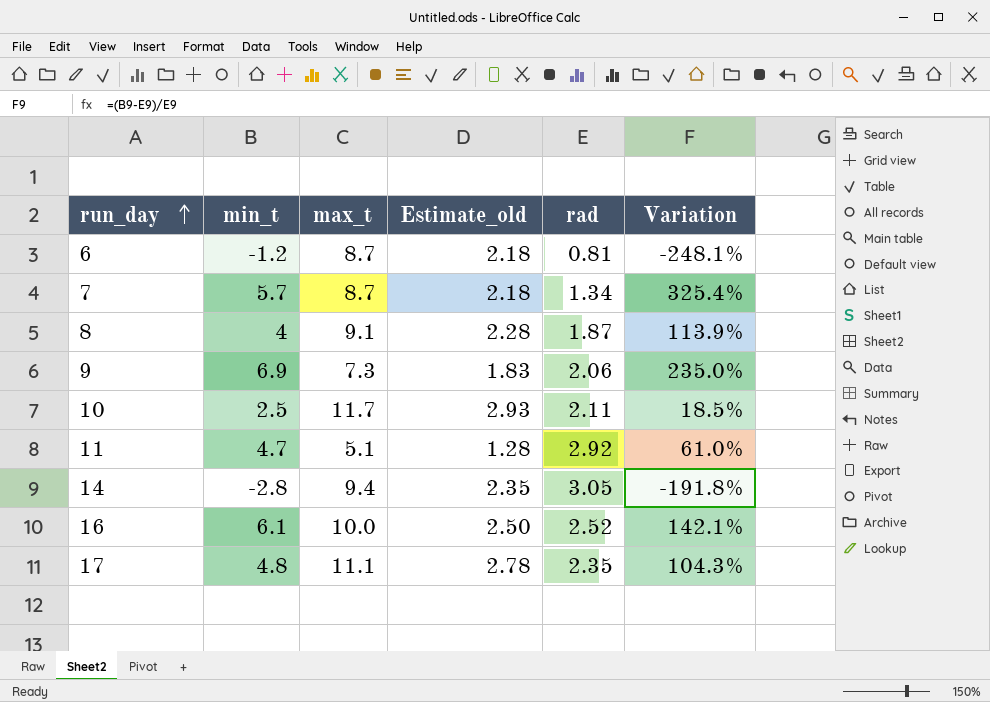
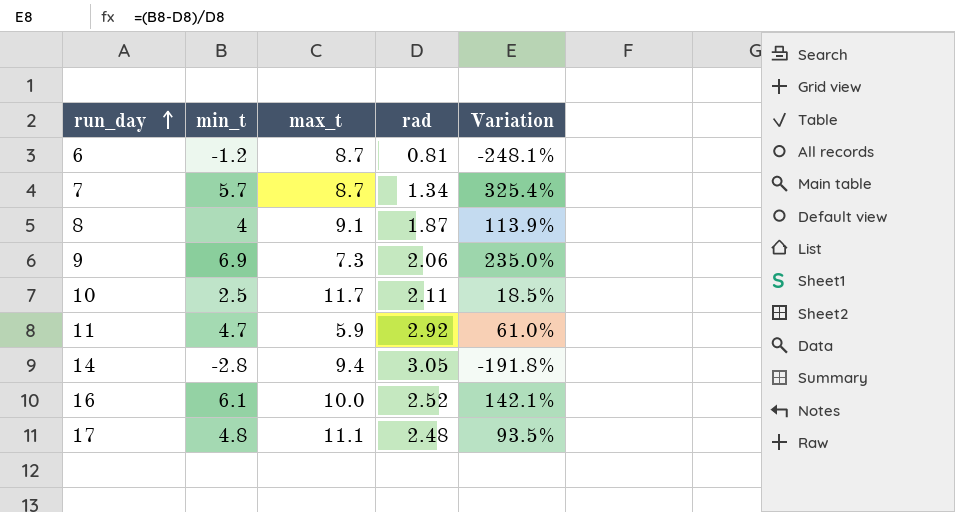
column Estimate_old | formula: [max_t] * 0.25 -> none
11 | max_t: 5.1 -> 5.9
17 | rad: 2.35 -> 2.48
17 | Variation: 104.3% -> 93.5%

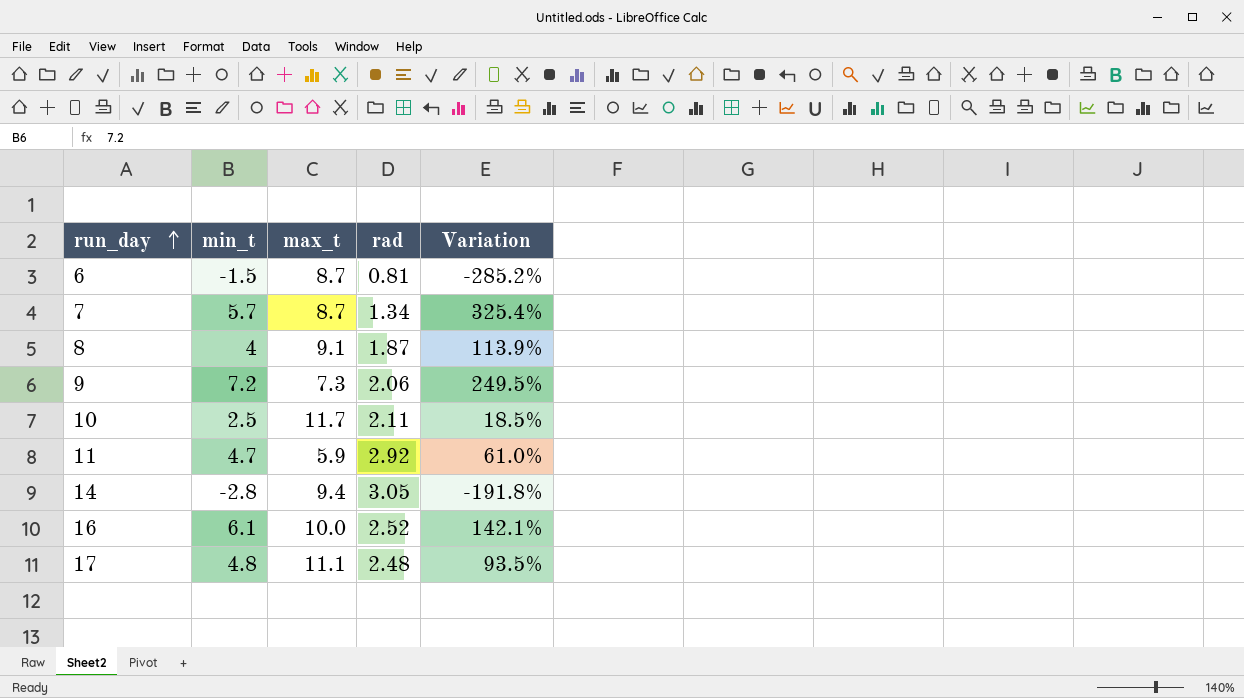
6 | min_t: -1.2 -> -1.5
6 | Variation: -248.1% -> -285.2%
9 | min_t: 6.9 -> 7.2
9 | Variation: 235.0% -> 249.5%

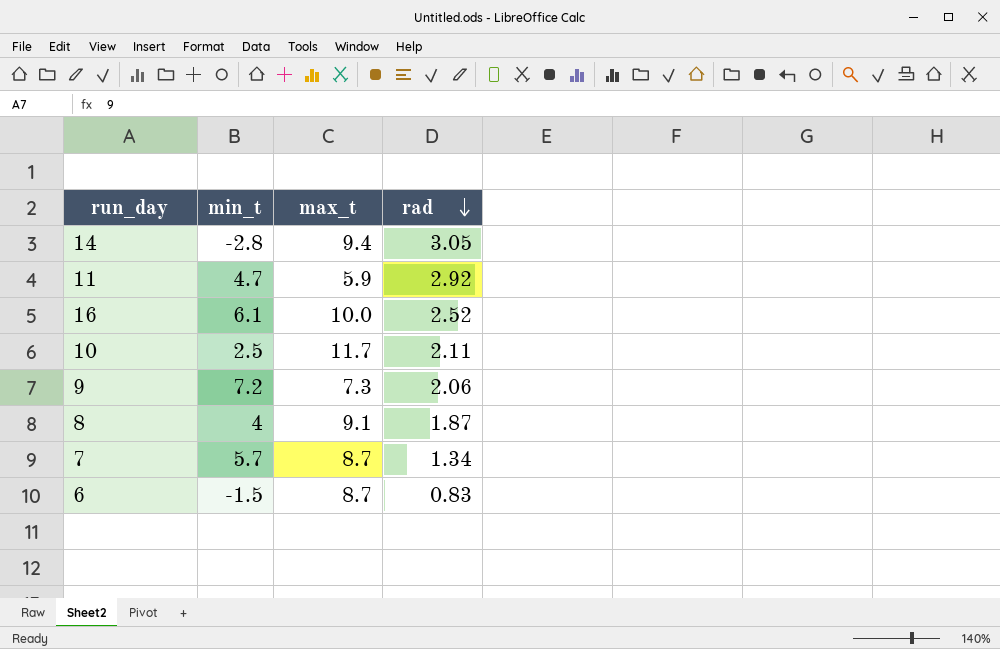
row order: run_day ascending -> rad descending
column Variation | formula: ([min_t] - [rad]) / [rad] -> none
row 17: 4.8 | 11.1 | 2.48 | 93.5% -> none
6 | rad: 0.81 -> 0.83

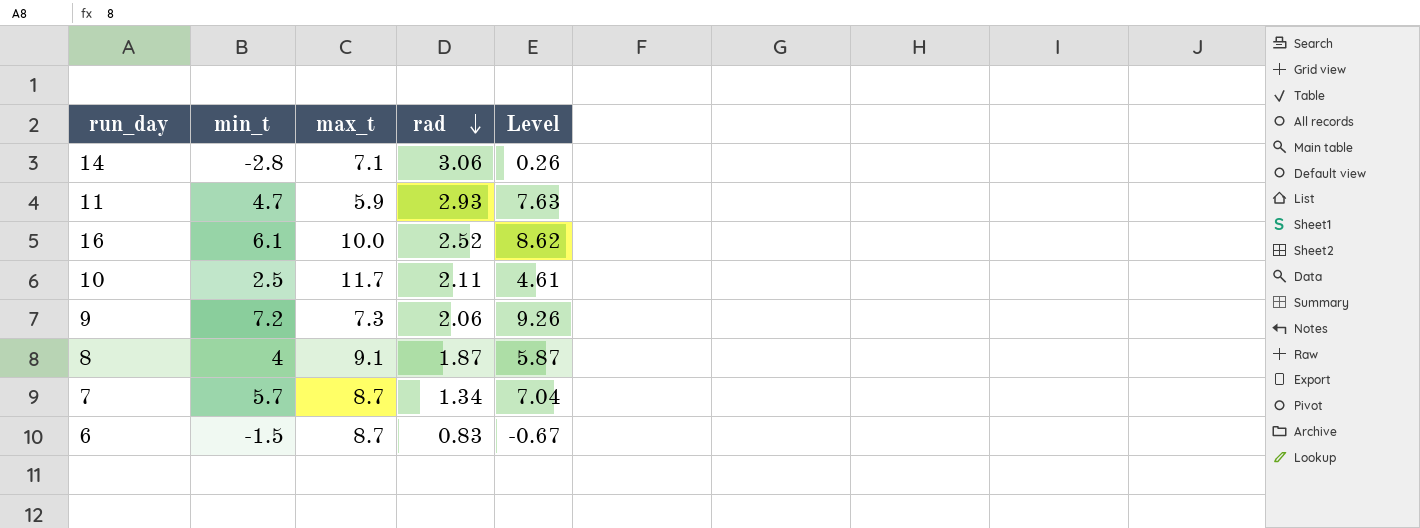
column Level | formula: none -> [min_t] + [rad]
14 | max_t: 9.4 -> 7.1
14 | rad: 3.05 -> 3.06
11 | rad: 2.92 -> 2.93

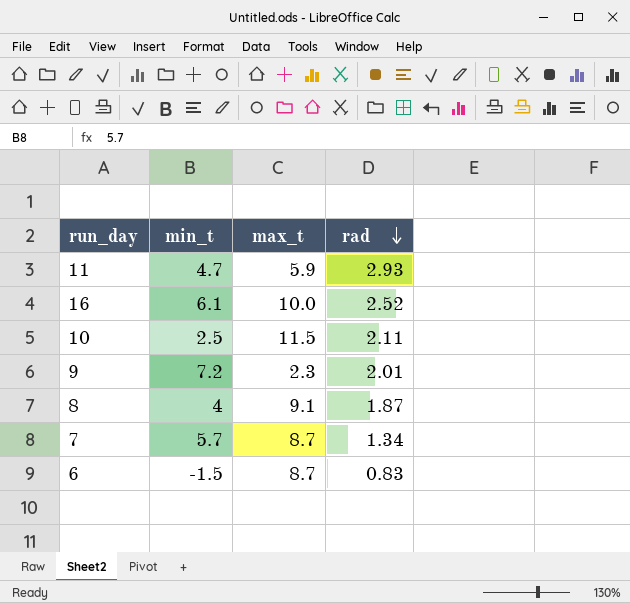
column Level | formula: [min_t] + [rad] -> none
row 14: -2.8 | 7.1 | 3.06 | 0.26 -> none
10 | max_t: 11.7 -> 11.5
9 | max_t: 7.3 -> 2.3
9 | rad: 2.06 -> 2.01

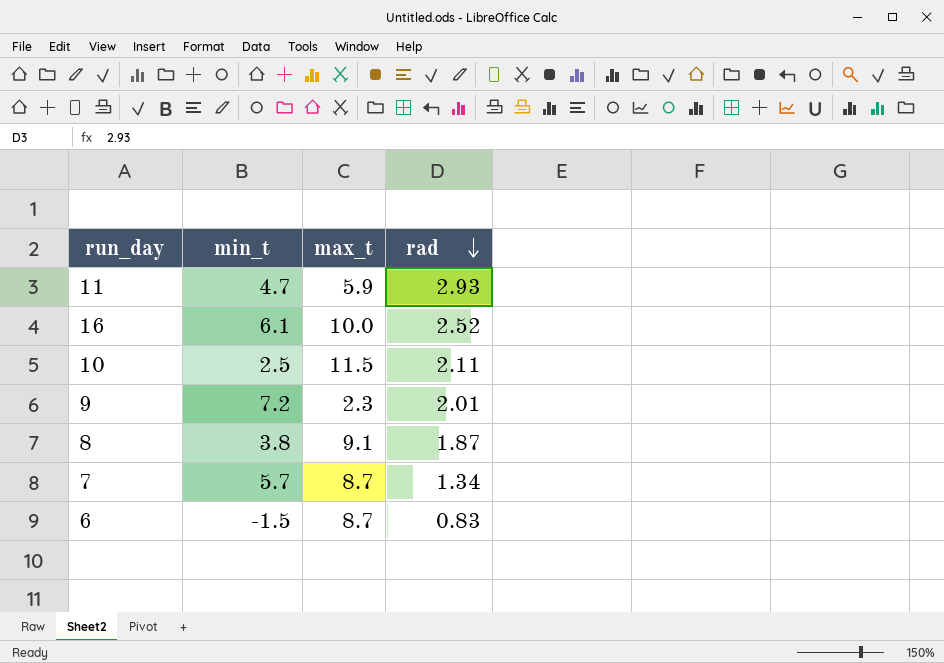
8 | min_t: 4 -> 3.8

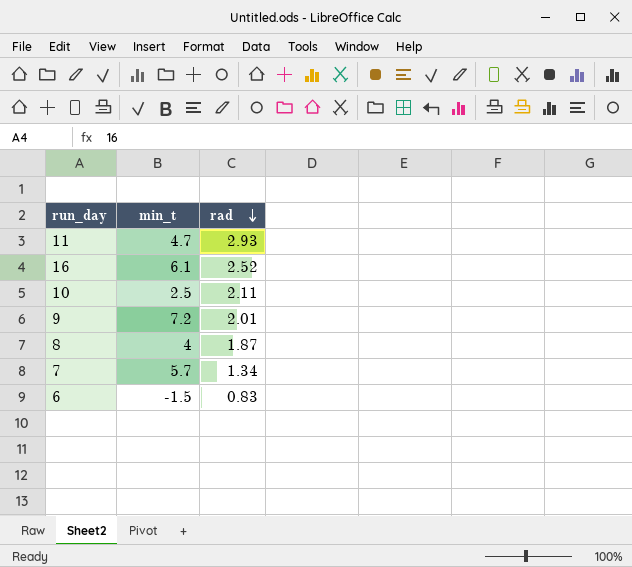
column max_t | position: 3 -> none
8 | min_t: 3.8 -> 4

